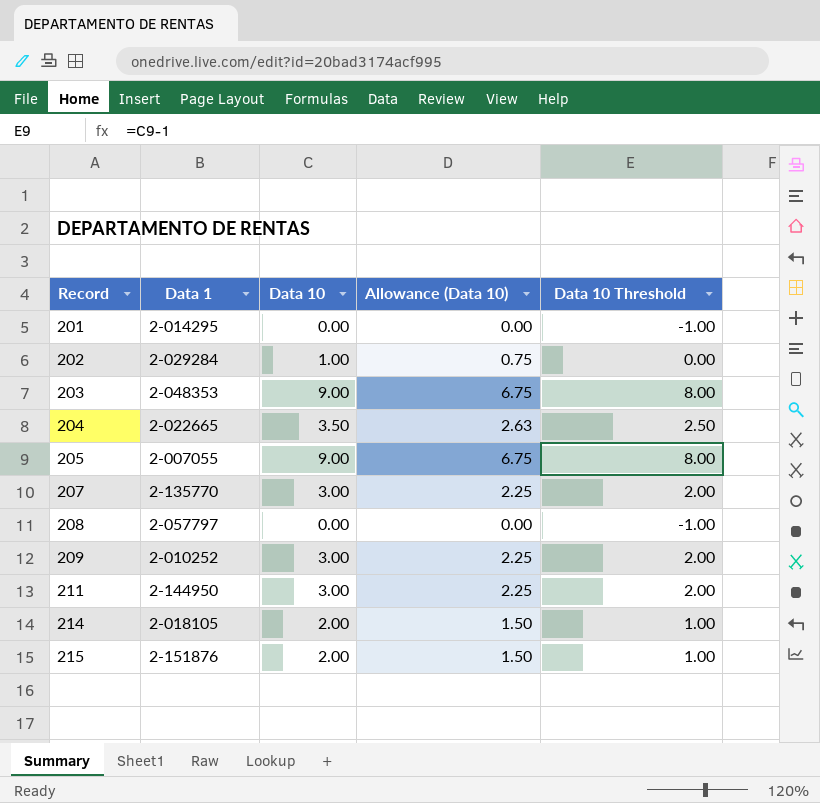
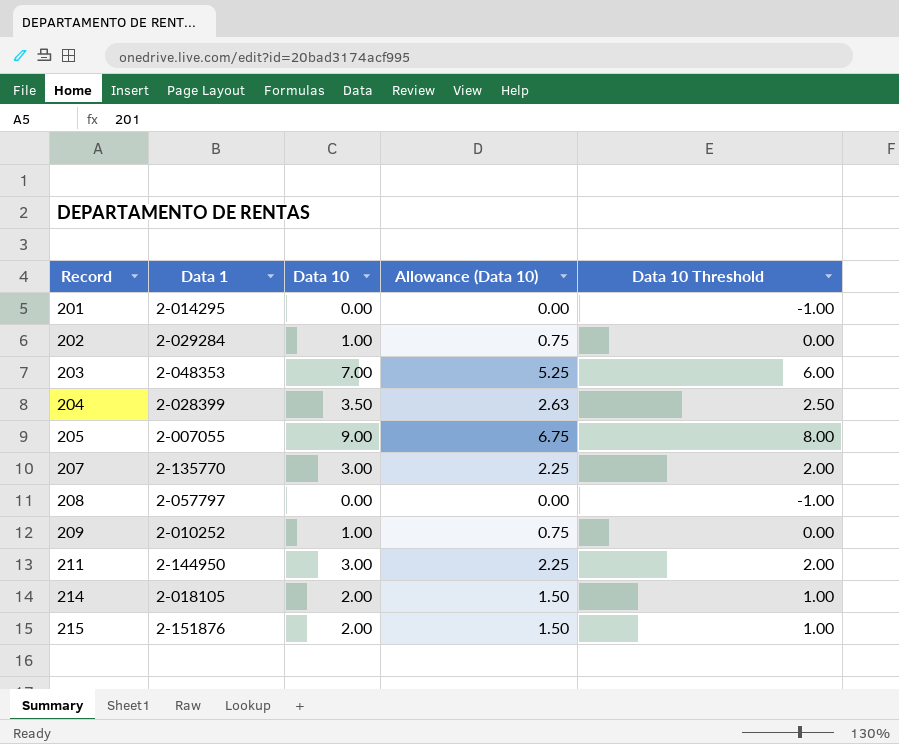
203 | Data 10: 9.00 -> 7.00
203 | Allowance (Data 10): 6.75 -> 5.25
203 | Data 10 Threshold: 8.00 -> 6.00
204 | Data 1: 2-022665 -> 2-028399
209 | Data 10: 3.00 -> 1.00
209 | Allowance (Data 10): 2.25 -> 0.75
209 | Data 10 Threshold: 2.00 -> 0.00

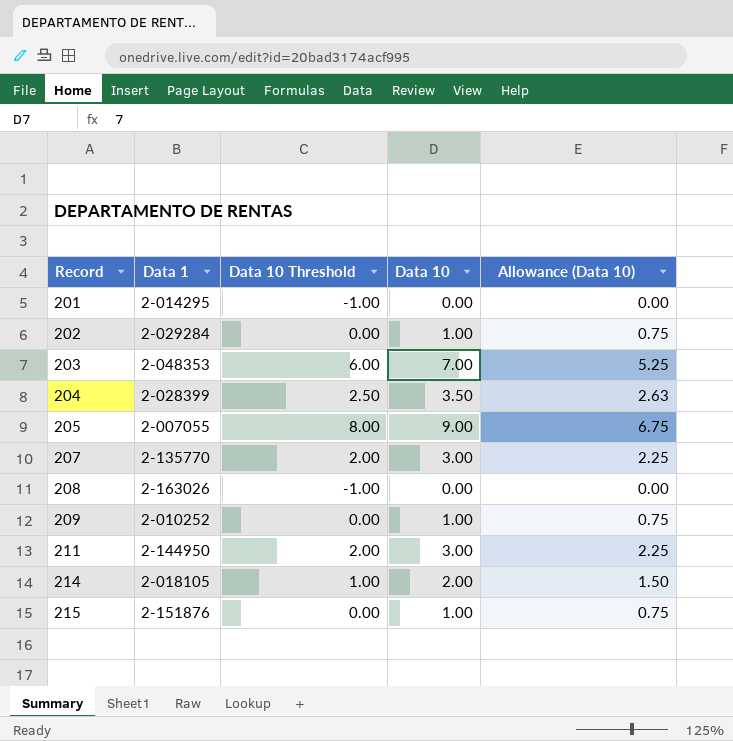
column Data 10 Threshold | position: 5 -> 3
208 | Data 1: 2-057797 -> 2-163026
215 | Data 10 Threshold: 1.00 -> 0.00
215 | Data 10: 2.00 -> 1.00
215 | Allowance (Data 10): 1.50 -> 0.75

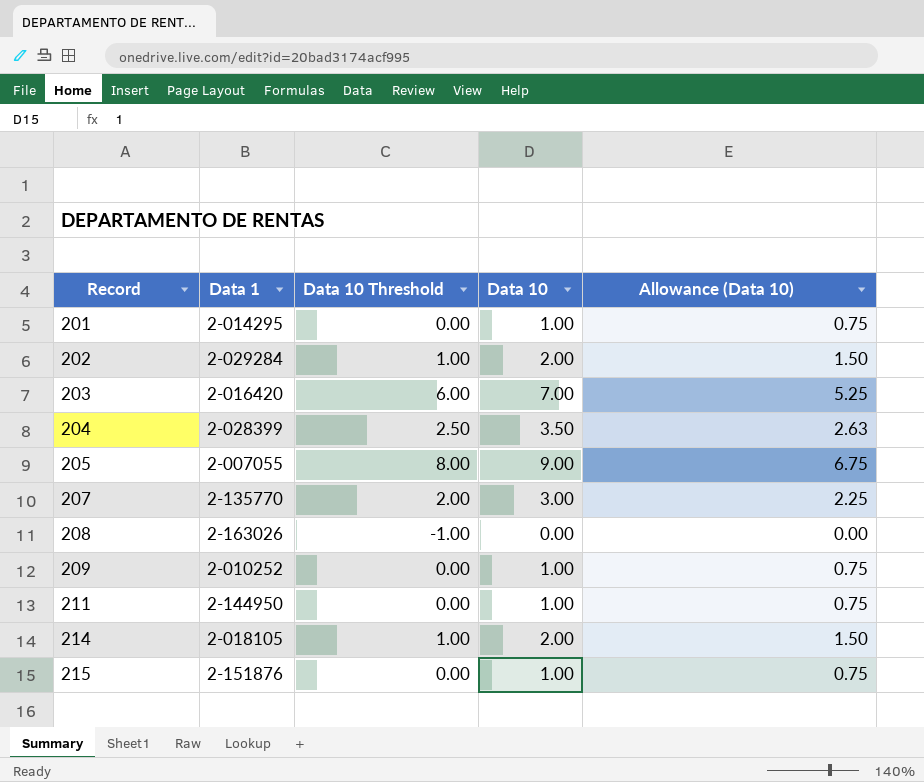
201 | Data 10 Threshold: -1.00 -> 0.00
201 | Data 10: 0.00 -> 1.00
201 | Allowance (Data 10): 0.00 -> 0.75
202 | Data 10 Threshold: 0.00 -> 1.00
202 | Data 10: 1.00 -> 2.00
202 | Allowance (Data 10): 0.75 -> 1.50
203 | Data 1: 2-048353 -> 2-016420
211 | Data 10 Threshold: 2.00 -> 0.00
211 | Data 10: 3.00 -> 1.00
211 | Allowance (Data 10): 2.25 -> 0.75

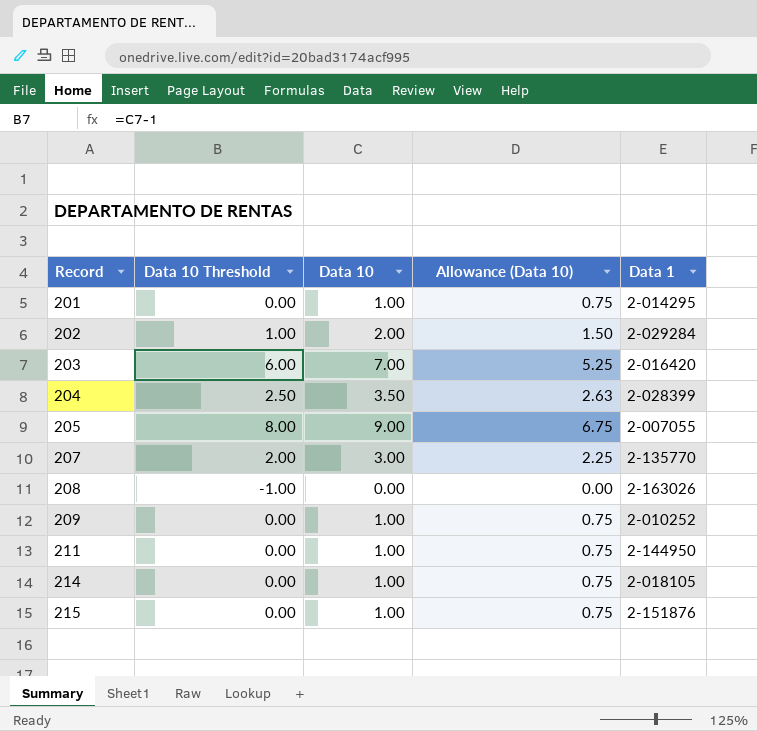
column Data 1 | position: 2 -> 5
214 | Data 10 Threshold: 1.00 -> 0.00
214 | Data 10: 2.00 -> 1.00
214 | Allowance (Data 10): 1.50 -> 0.75

